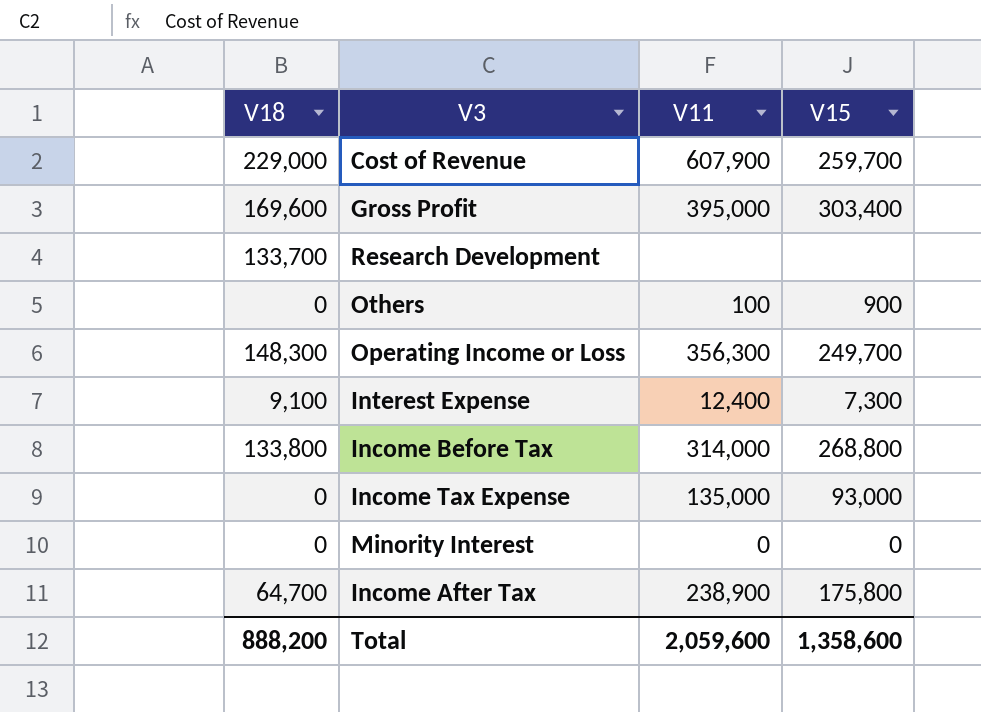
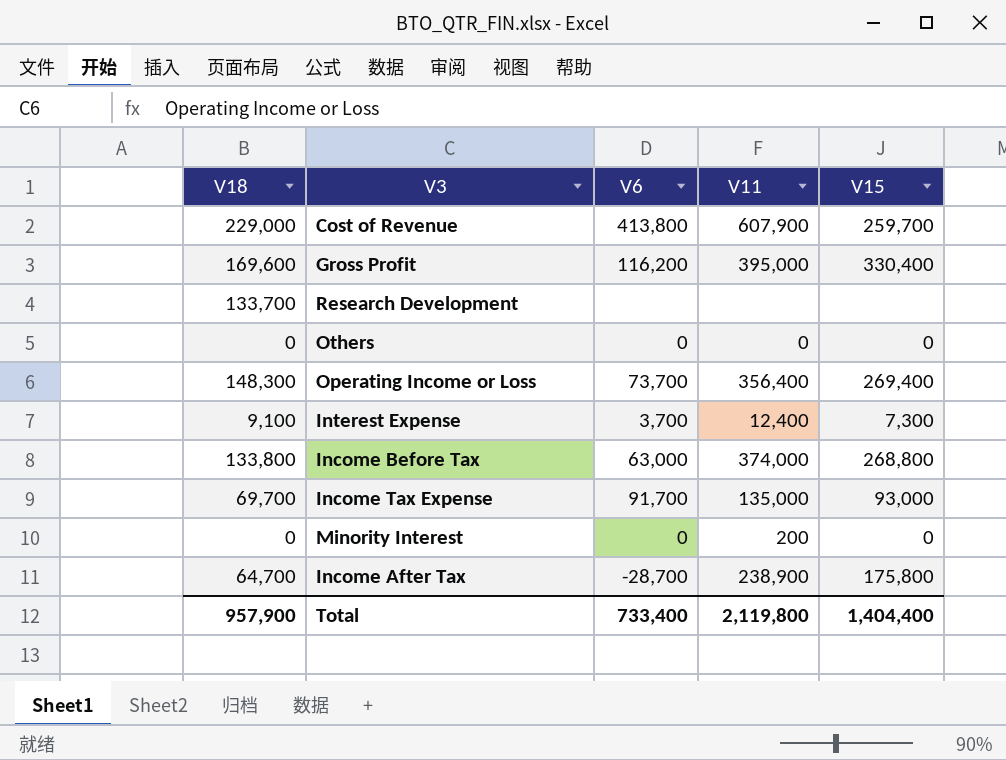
column V6 | position: none -> 3
Gross Profit | V15: 303,400 -> 330,400
Others | V11: 100 -> 0
Others | V15: 900 -> 0
Operating Income or Loss | V11: 356,300 -> 356,400
Operating Income or Loss | V15: 249,700 -> 269,400
Income Before Tax | V11: 314,000 -> 374,000
Income Tax Expense | V18: 0 -> 69,700
Minority Interest | V11: 0 -> 200
Total | V18: 888,200 -> 957,900
Total | V11: 2,059,600 -> 2,119,800
Total | V15: 1,358,600 -> 1,404,400

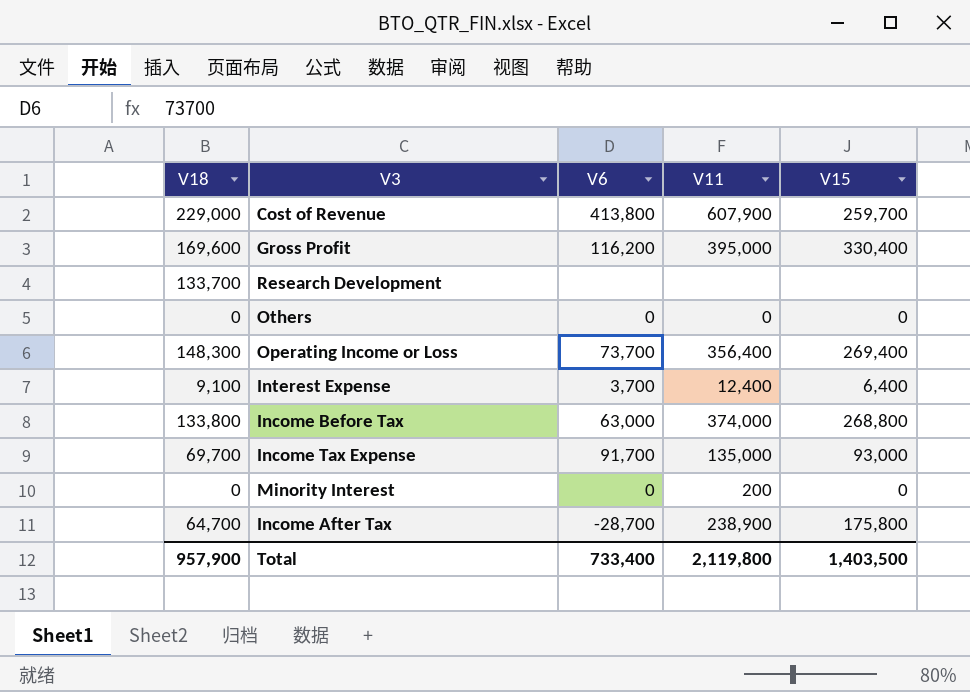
Interest Expense | V15: 7,300 -> 6,400
Total | V15: 1,404,400 -> 1,403,500

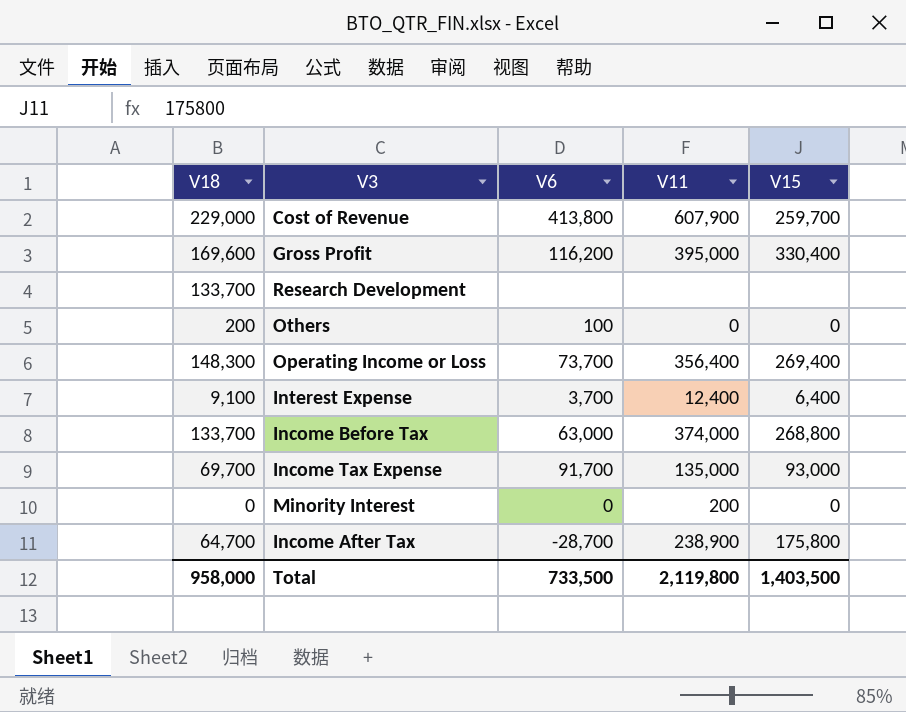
Others | V18: 0 -> 200
Others | V6: 0 -> 100
Income Before Tax | V18: 133,800 -> 133,700
Total | V18: 957,900 -> 958,000
Total | V6: 733,400 -> 733,500

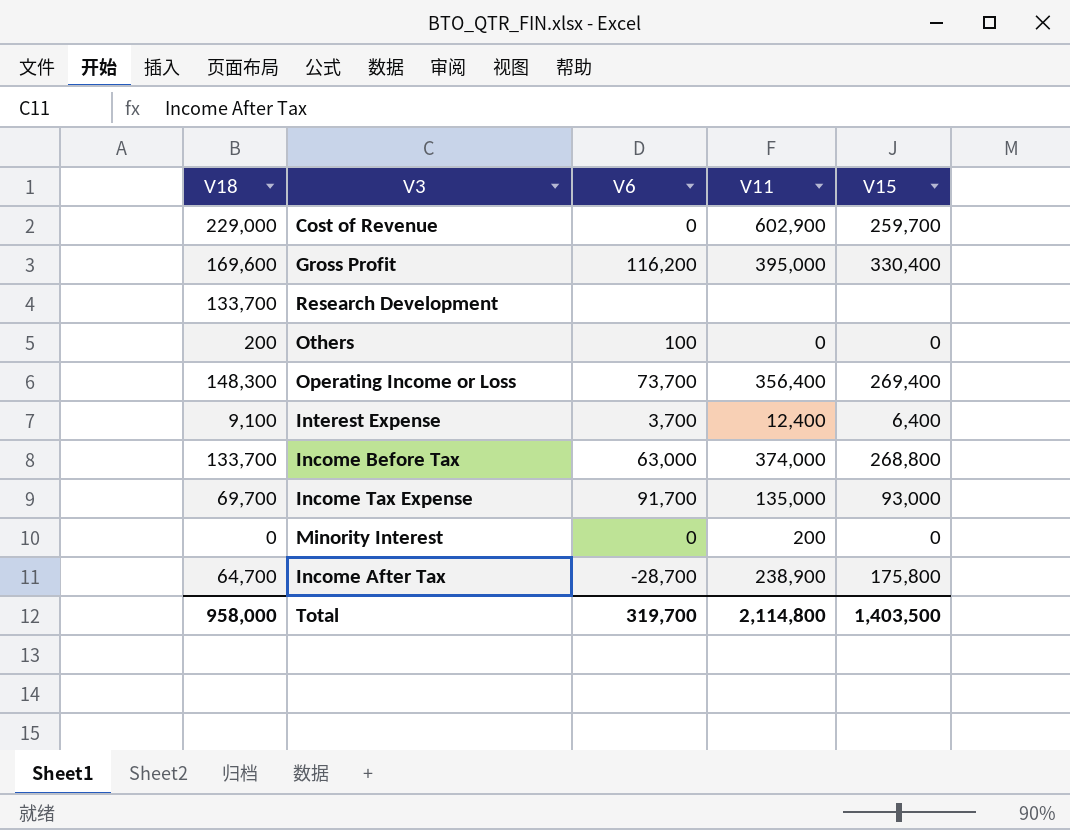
Cost of Revenue | V6: 413,800 -> 0
Cost of Revenue | V11: 607,900 -> 602,900
Total | V6: 733,500 -> 319,700
Total | V11: 2,119,800 -> 2,114,800

